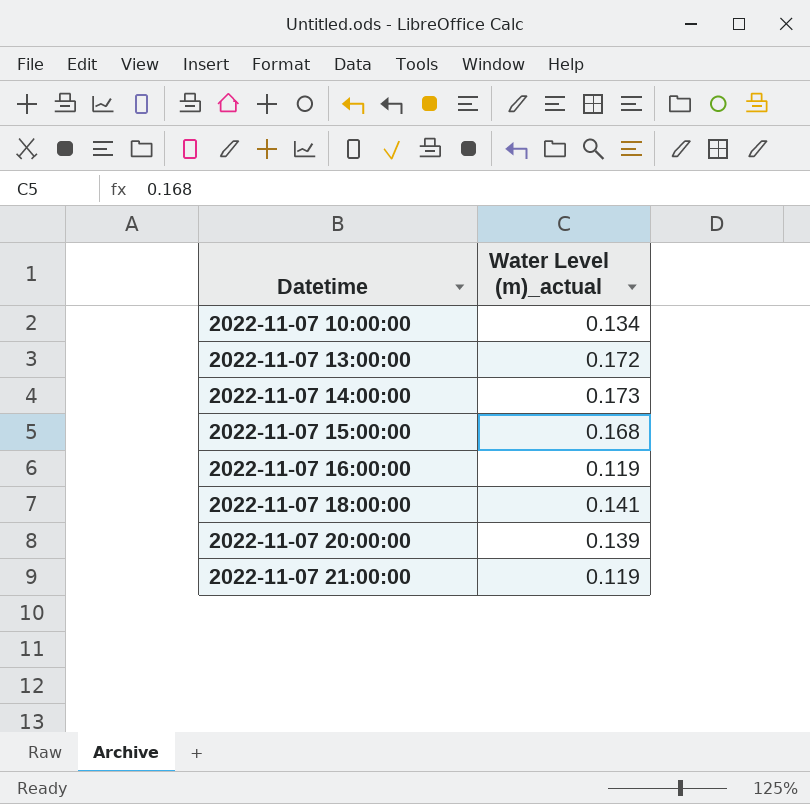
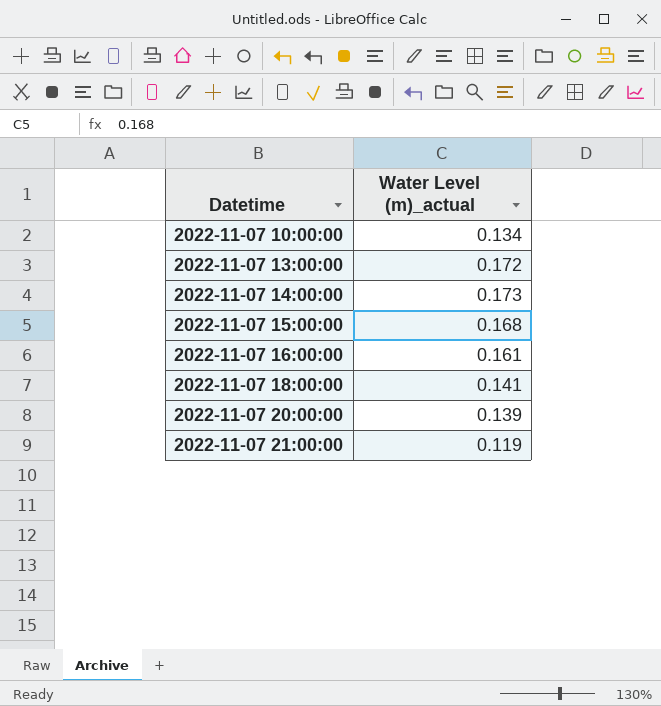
2022-11-07 16:00:00 | Water Level (m)_actual: 0.119 -> 0.161

